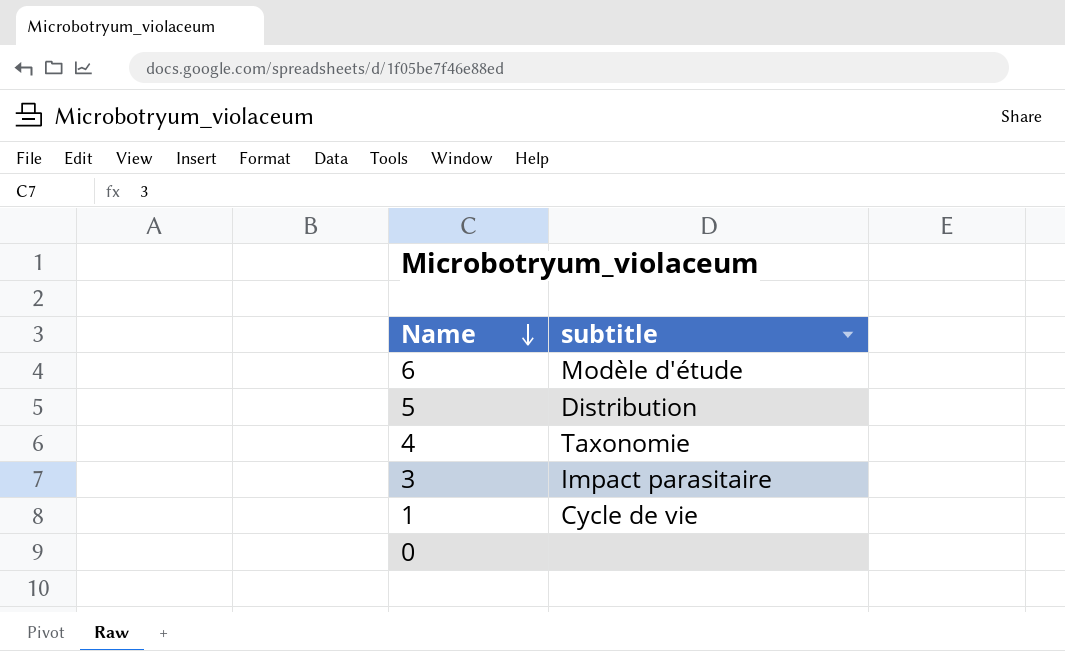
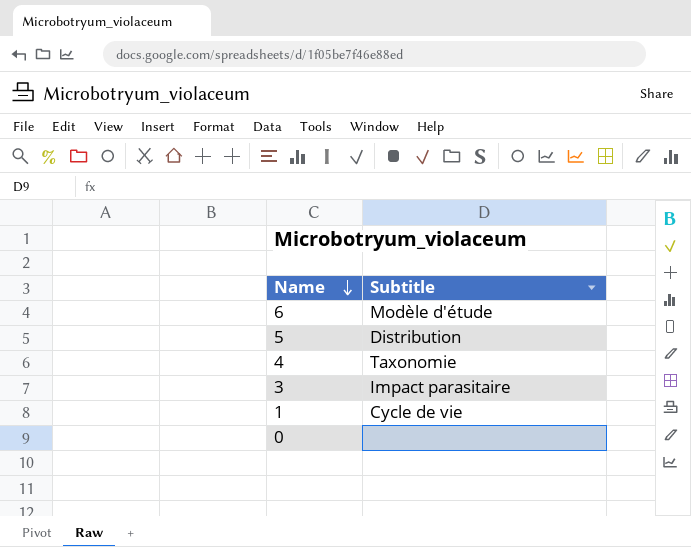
column name: subtitle -> Subtitle

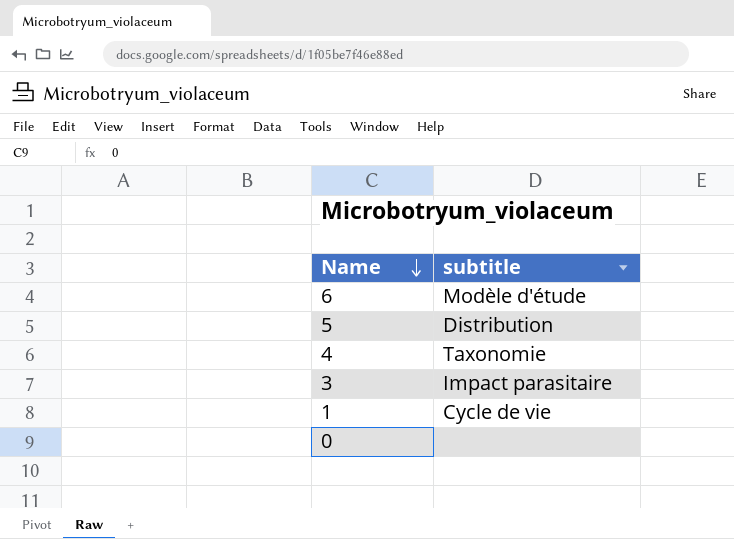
column name: Subtitle -> subtitle

